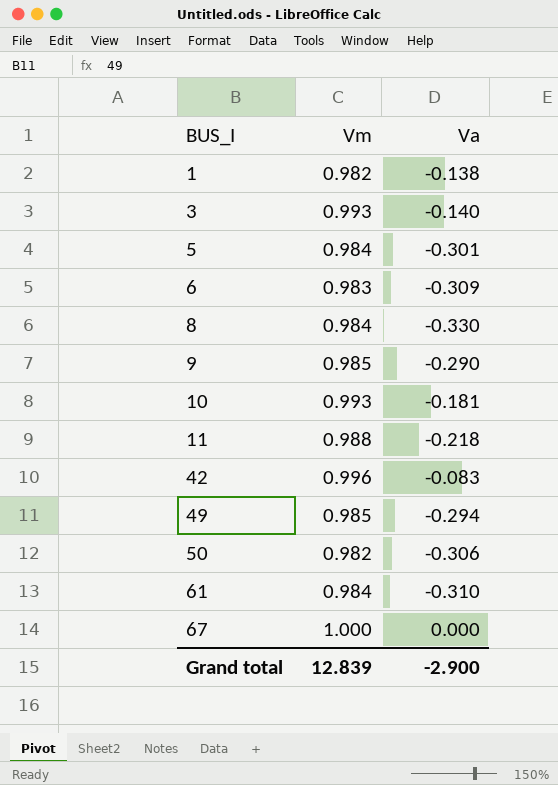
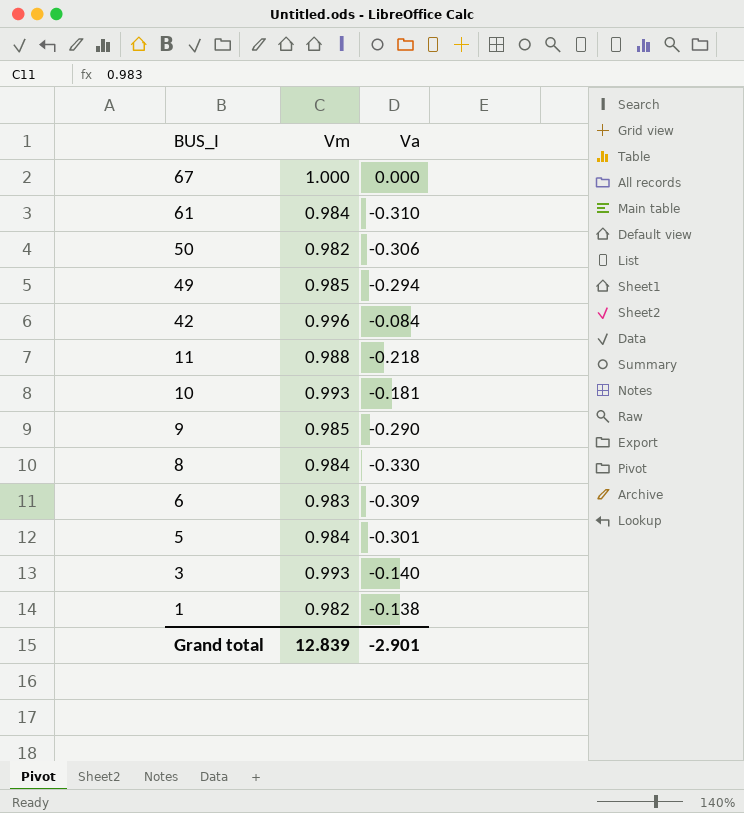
row order: BUS_I ascending -> BUS_I descending
42 | Va: -0.083 -> -0.084
Grand total | Va: -2.900 -> -2.901

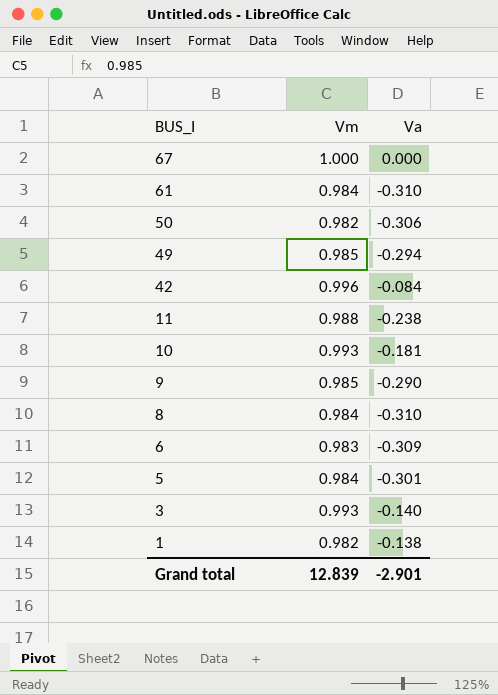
11 | Va: -0.218 -> -0.238
8 | Va: -0.330 -> -0.310

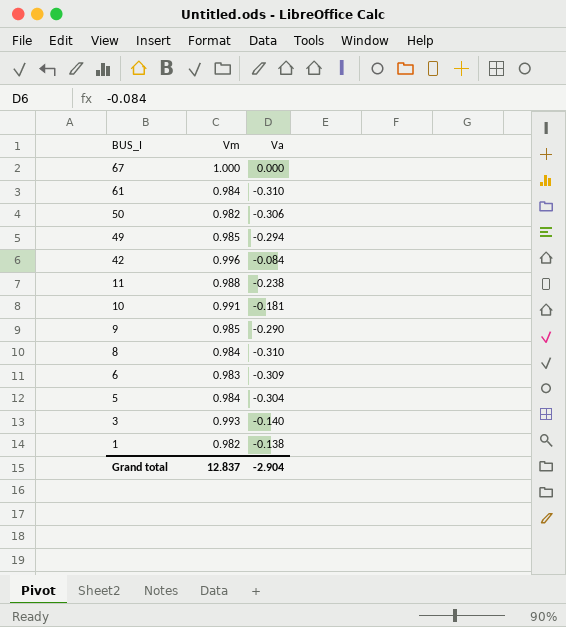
10 | Vm: 0.993 -> 0.991
5 | Va: -0.301 -> -0.304
Grand total | Vm: 12.839 -> 12.837
Grand total | Va: -2.901 -> -2.904

